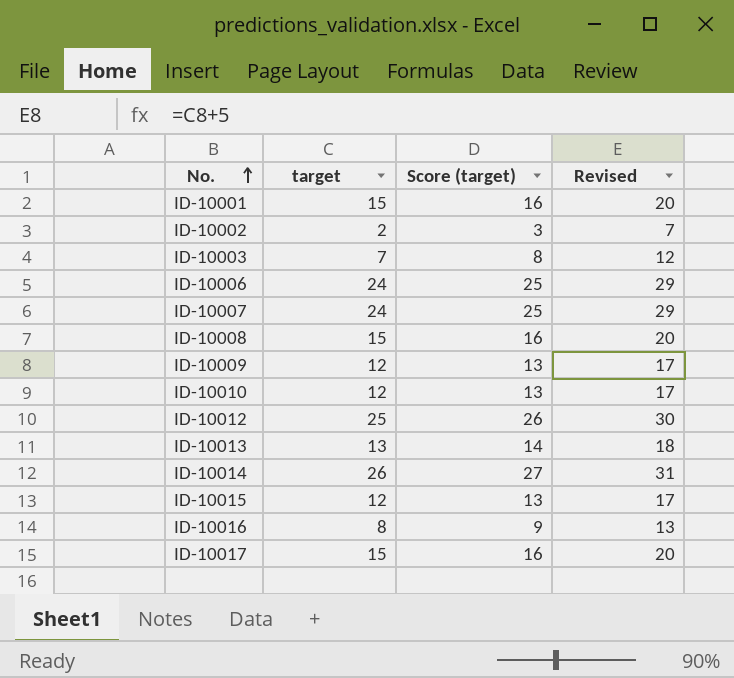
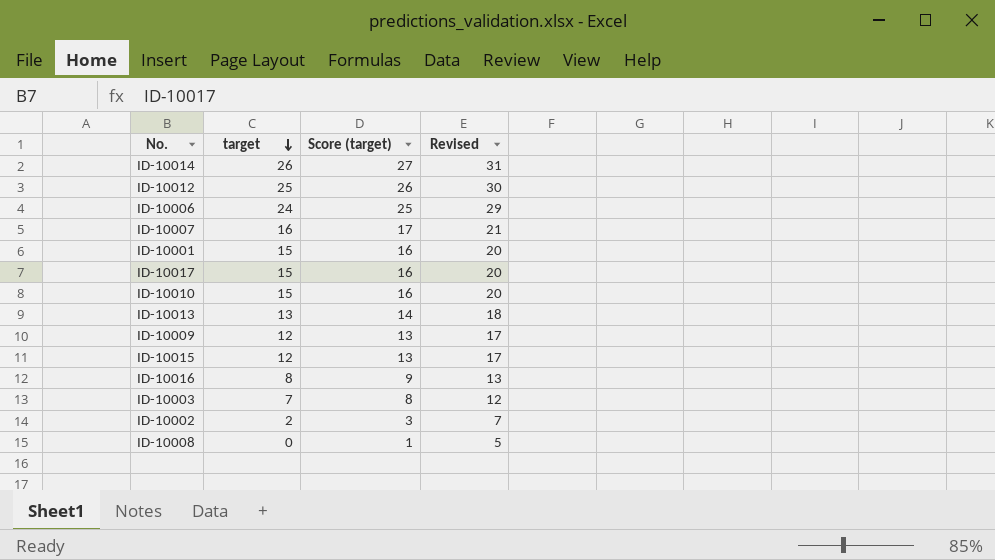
row order: No. ascending -> target descending
ID-10007 | target: 24 -> 16
ID-10007 | Score (target): 25 -> 17
ID-10007 | Revised: 29 -> 21
ID-10010 | target: 12 -> 15
ID-10010 | Score (target): 13 -> 16
ID-10010 | Revised: 17 -> 20
ID-10008 | target: 15 -> 0
ID-10008 | Score (target): 16 -> 1
ID-10008 | Revised: 20 -> 5

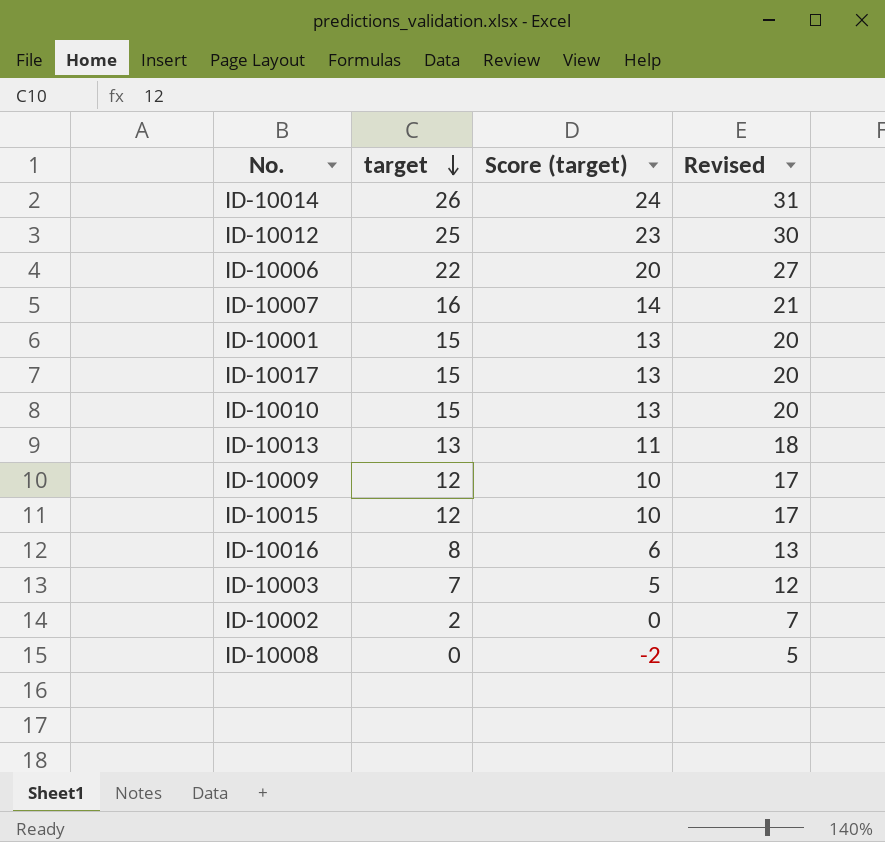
column Score (target) | formula: [target] + 1 -> [target] - 2
ID-10006 | target: 24 -> 22
ID-10006 | Revised: 29 -> 27

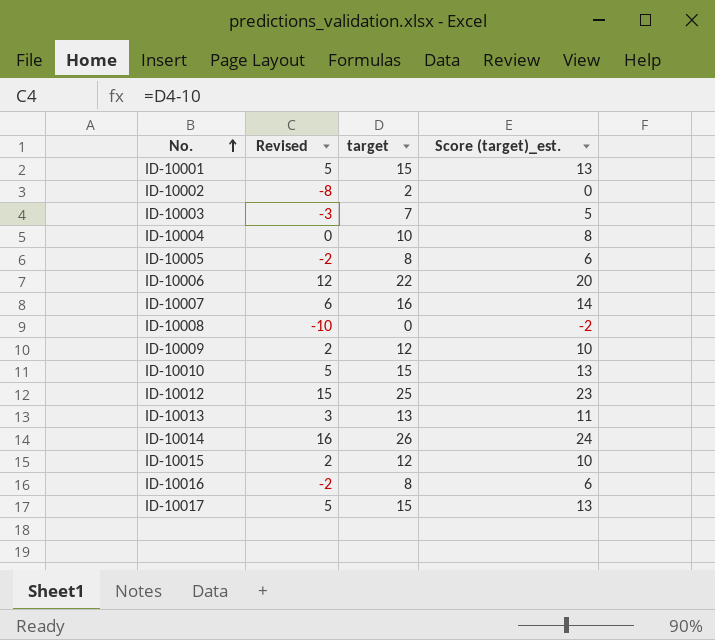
row order: target descending -> No. ascending
column Revised | formula: [target] + 5 -> [target] - 10
column Revised | position: 4 -> 2
column name: Score (target) -> Score (target)_est.
row ID-10004: none -> 0 | 10 | 8
row ID-10005: none -> -2 | 8 | 6

